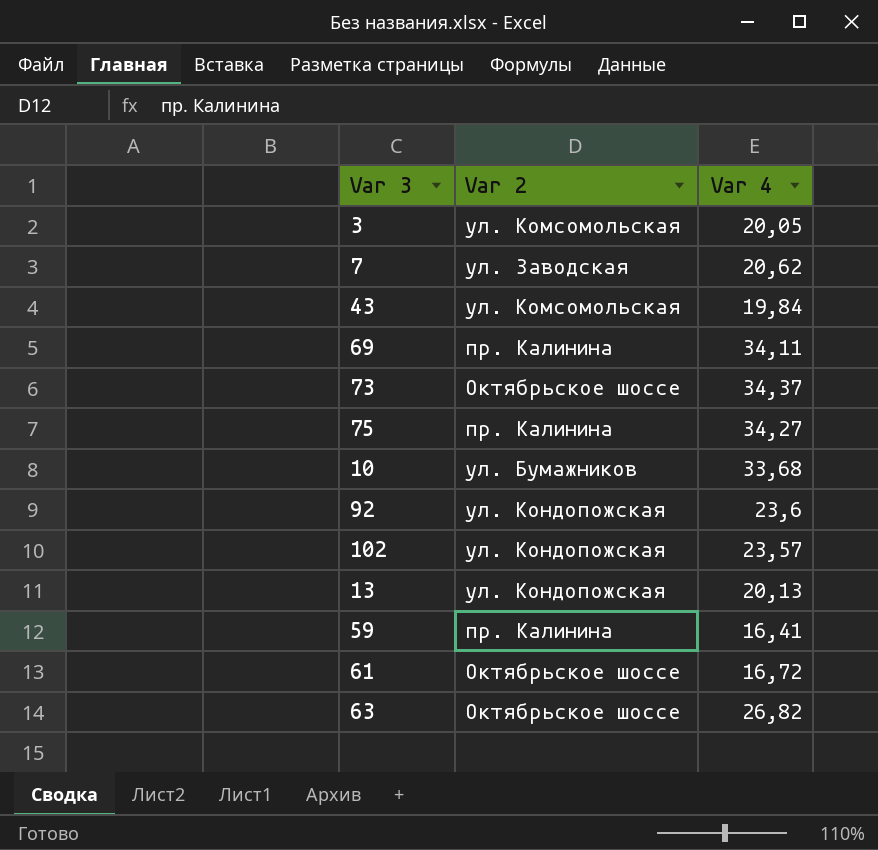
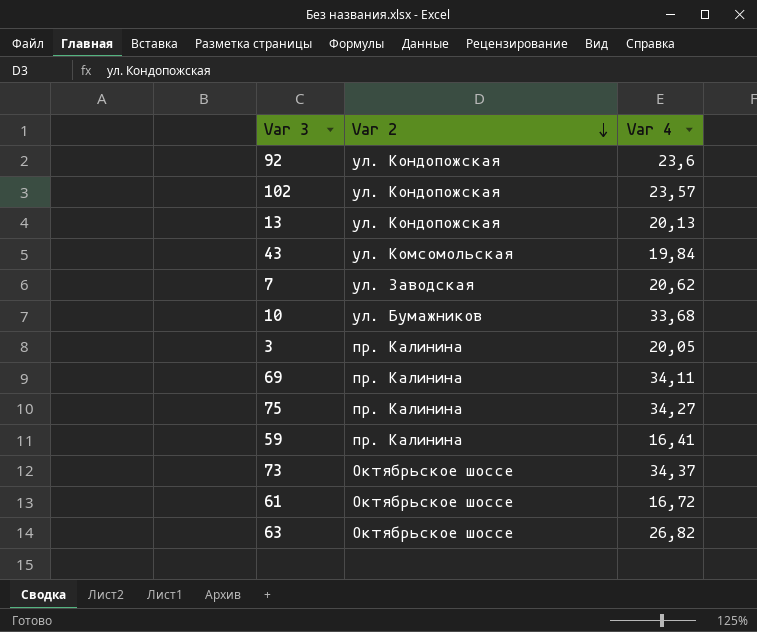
row order: none -> Var 2 descending
3 | Var 2: ул. Комсомольская -> пр. Калинина

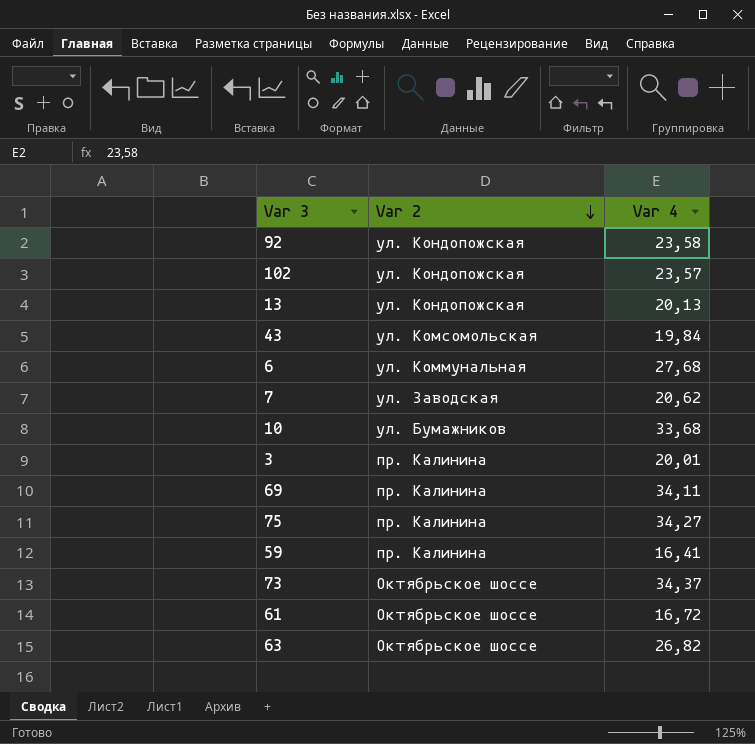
92 | Var 4: 23,6 -> 23,58
row 6: none -> ул. Коммунальная | 27,68
3 | Var 4: 20,05 -> 20,01

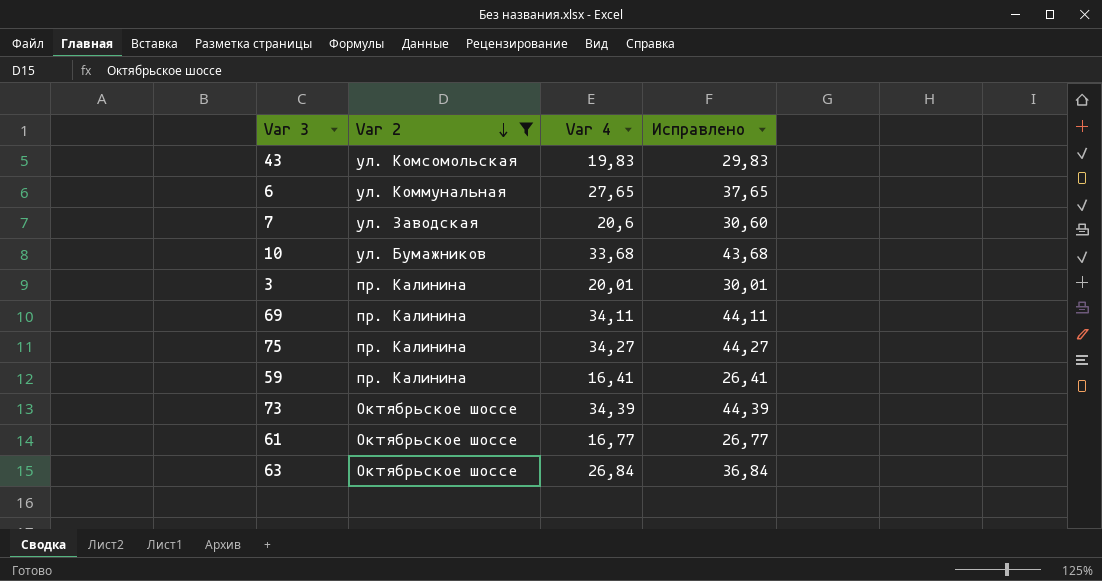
filter: none -> Var 2 != ул. Кондопожская
column Исправлено | formula: none -> [Var 4] + 10
43 | Var 4: 19,84 -> 19,83
6 | Var 4: 27,68 -> 27,65
7 | Var 4: 20,62 -> 20,6
73 | Var 4: 34,37 -> 34,39
61 | Var 4: 16,72 -> 16,77
63 | Var 4: 26,82 -> 26,84

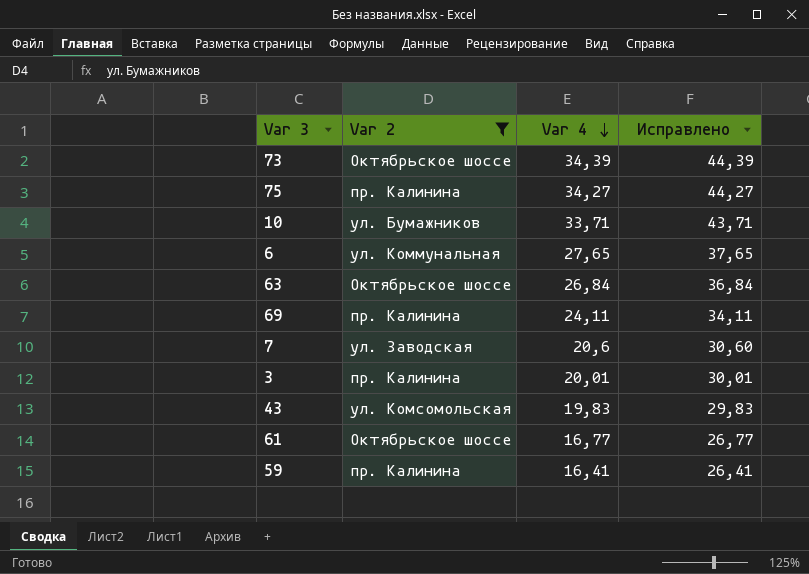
row order: Var 2 descending -> Var 4 descending
10 | Var 4: 33,68 -> 33,71
10 | Исправлено: 43,68 -> 43,71
69 | Var 4: 34,11 -> 24,11
69 | Исправлено: 44,11 -> 34,11

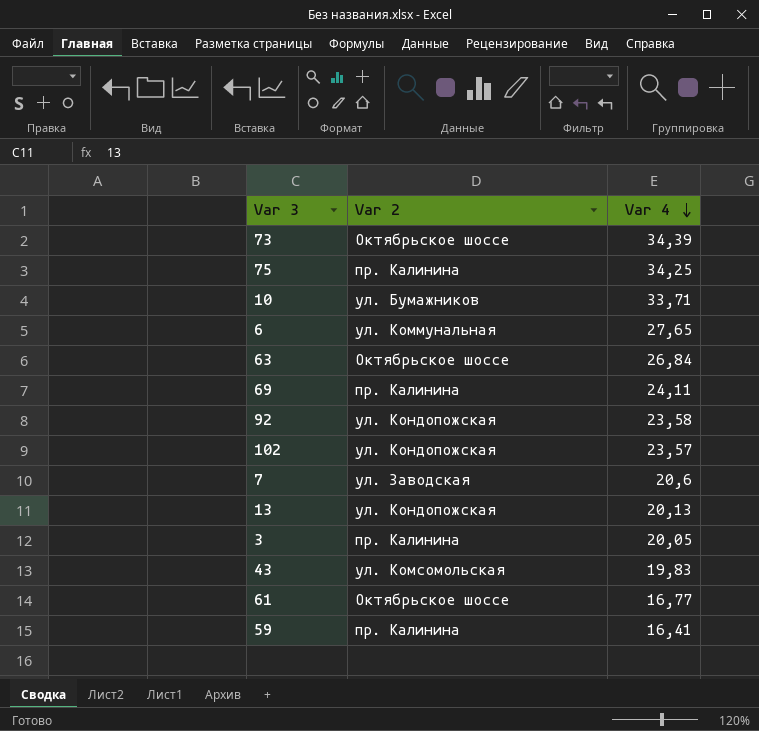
filter: Var 2 != ул. Кондопожская -> none
column Исправлено | formula: [Var 4] + 10 -> none
75 | Var 4: 34,27 -> 34,25
3 | Var 4: 20,01 -> 20,05

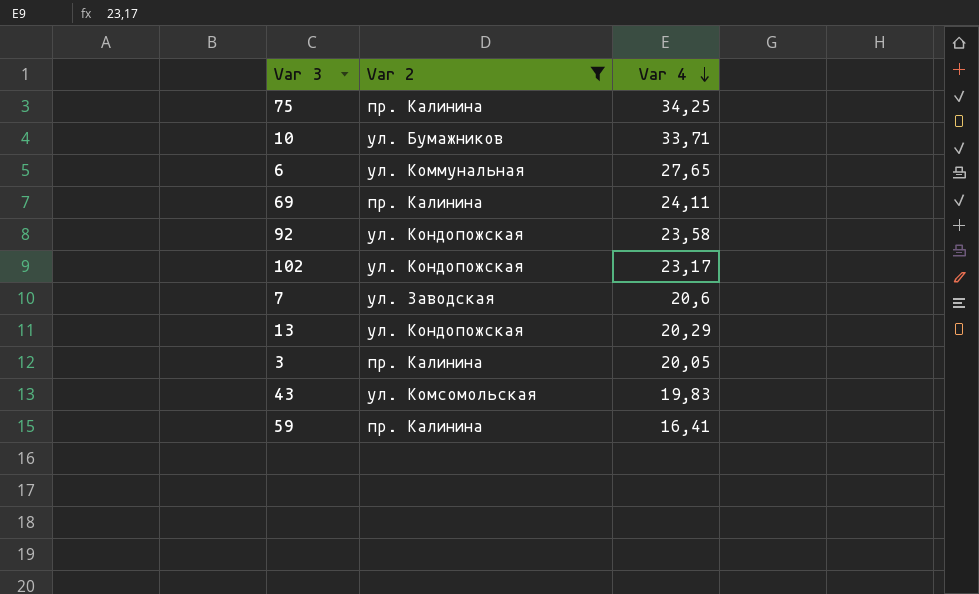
filter: none -> Var 2 != Октябрьское шоссе
102 | Var 4: 23,57 -> 23,17
13 | Var 4: 20,13 -> 20,29

